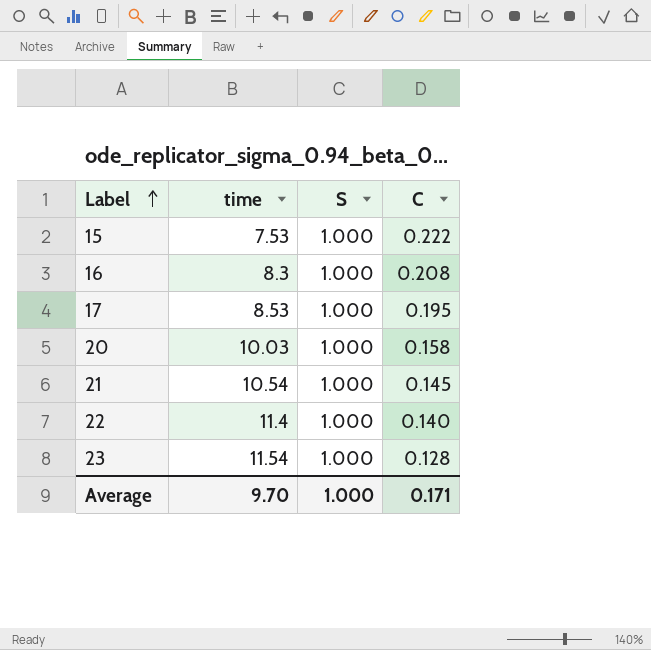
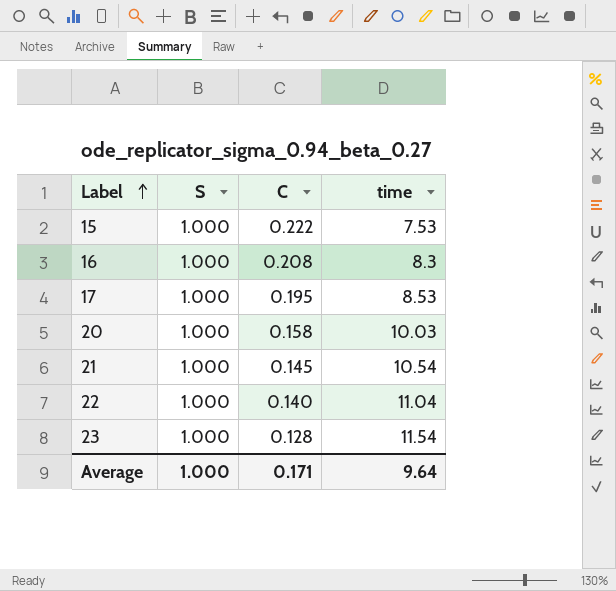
column time | position: 2 -> 4
22 | time: 11.4 -> 11.04
Average | time: 9.70 -> 9.64

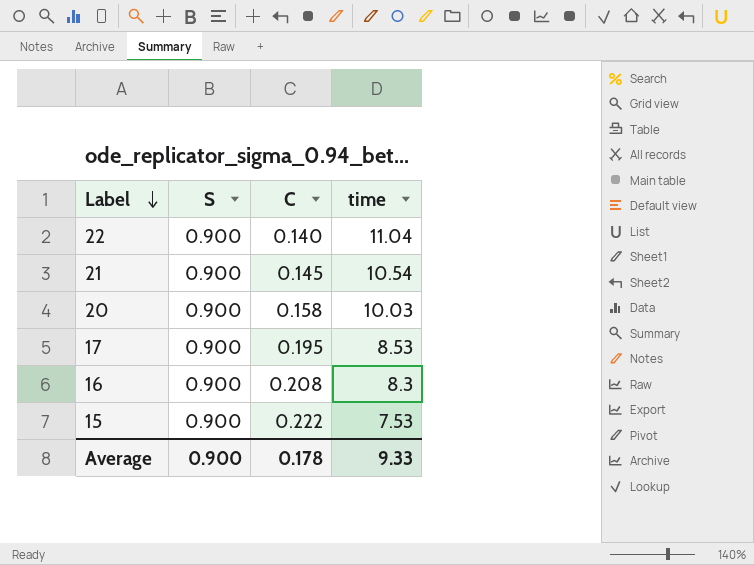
row order: Label ascending -> Label descending
row 23: 1.000 | 0.128 | 11.54 -> none
22 | S: 1.000 -> 0.900
21 | S: 1.000 -> 0.900
20 | S: 1.000 -> 0.900
17 | S: 1.000 -> 0.900
16 | S: 1.000 -> 0.900
15 | S: 1.000 -> 0.900
Average | S: 1.000 -> 0.900
Average | C: 0.171 -> 0.178
Average | time: 9.64 -> 9.33

